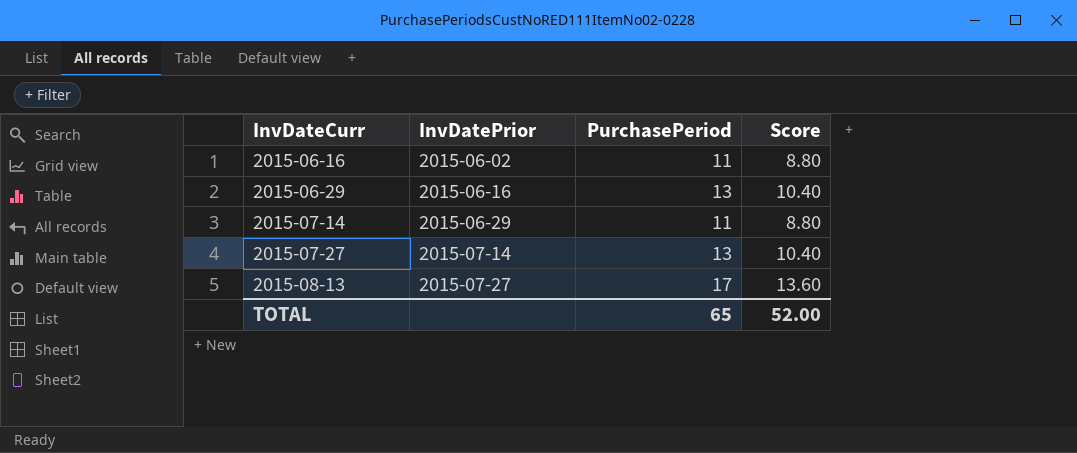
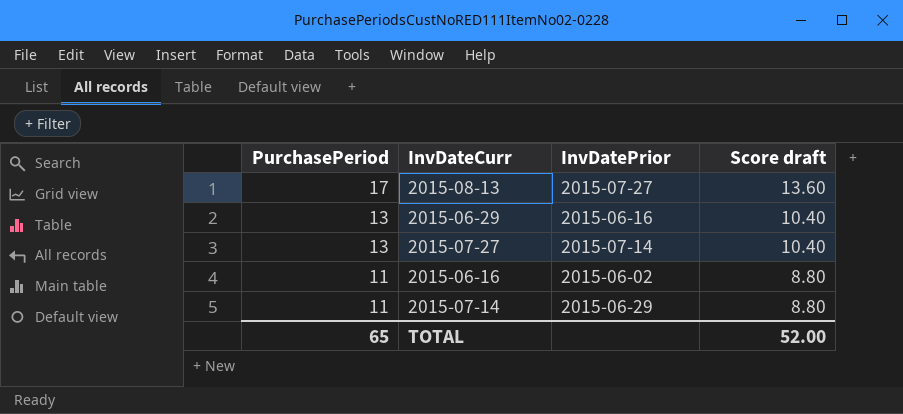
row order: InvDateCurr ascending -> PurchasePeriod descending
column PurchasePeriod | position: 3 -> 1
column name: Score -> Score draft

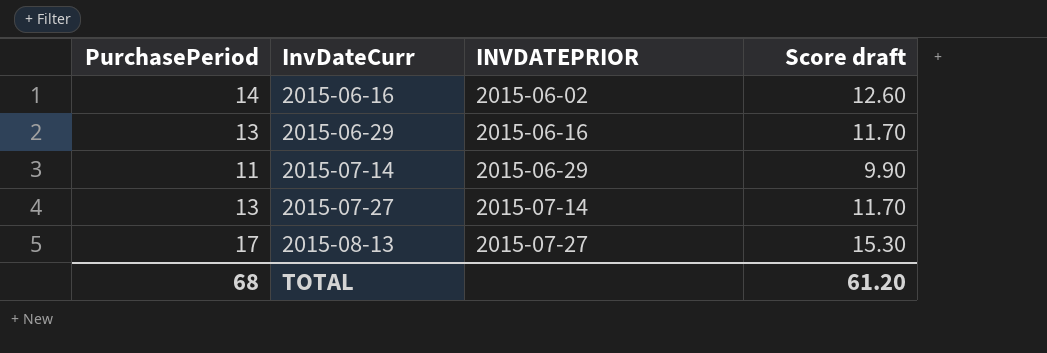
row order: PurchasePeriod descending -> InvDateCurr ascending
column name: InvDatePrior -> INVDATEPRIOR
column Score draft | formula: [PurchasePeriod] * 0.8 -> [PurchasePeriod] * 0.9
2015-06-16 | PurchasePeriod: 11 -> 14
TOTAL | PurchasePeriod: 65 -> 68
TOTAL | Score draft: 52.00 -> 61.20

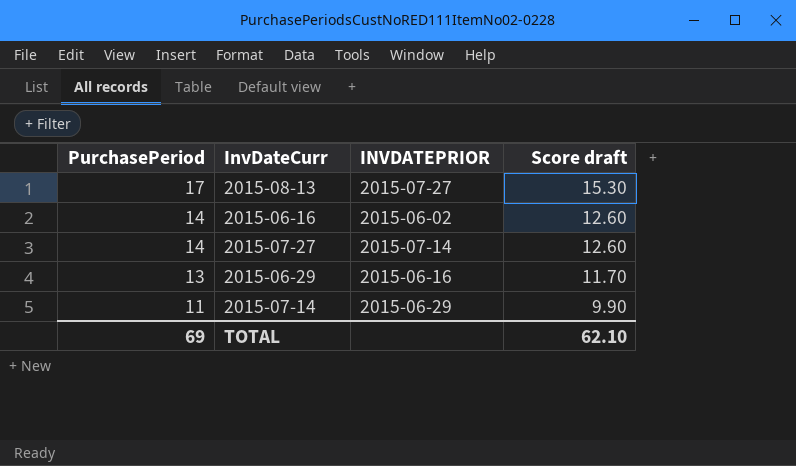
row order: InvDateCurr ascending -> PurchasePeriod descending
2015-07-27 | PurchasePeriod: 13 -> 14
2015-07-27 | Score draft: 11.70 -> 12.60
TOTAL | PurchasePeriod: 68 -> 69
TOTAL | Score draft: 61.20 -> 62.10

